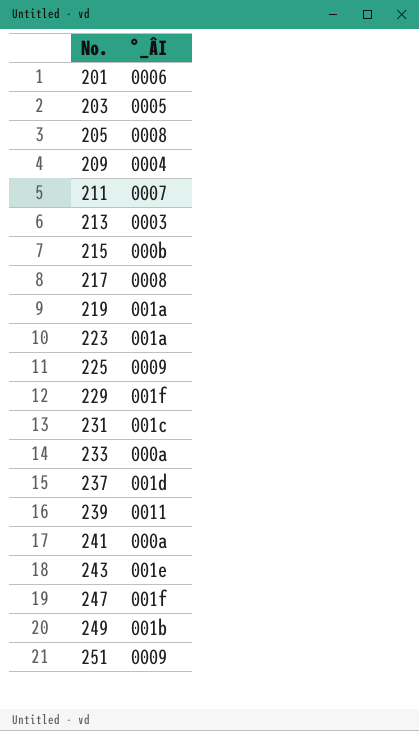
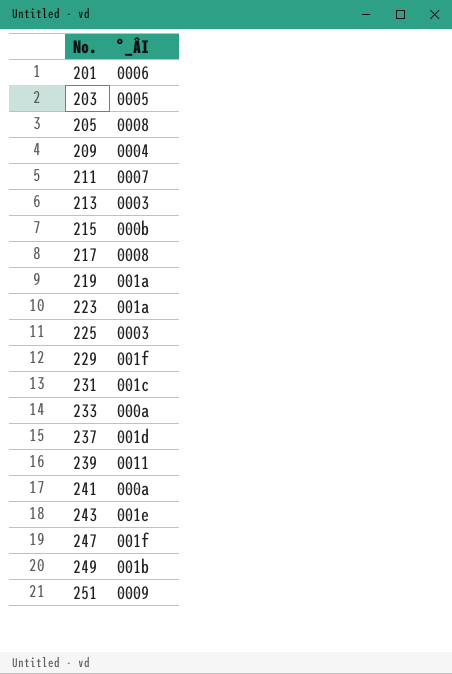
225 | °_ÂI: 0009 -> 0003

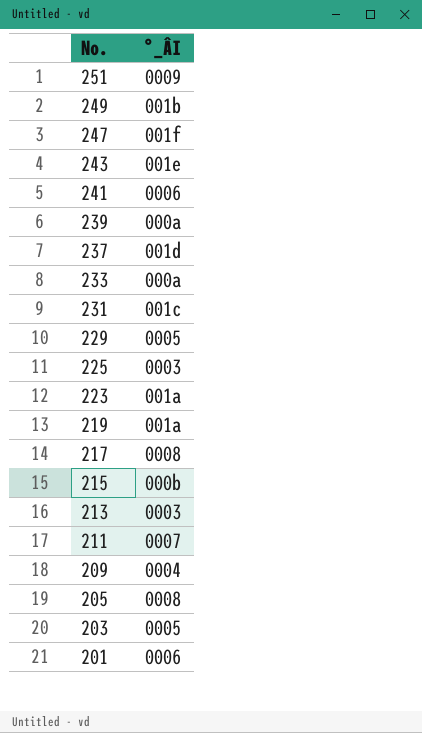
row order: No. ascending -> No. descending
241 | °_ÂI: 000a -> 0006
239 | °_ÂI: 0011 -> 000a
229 | °_ÂI: 001f -> 0005

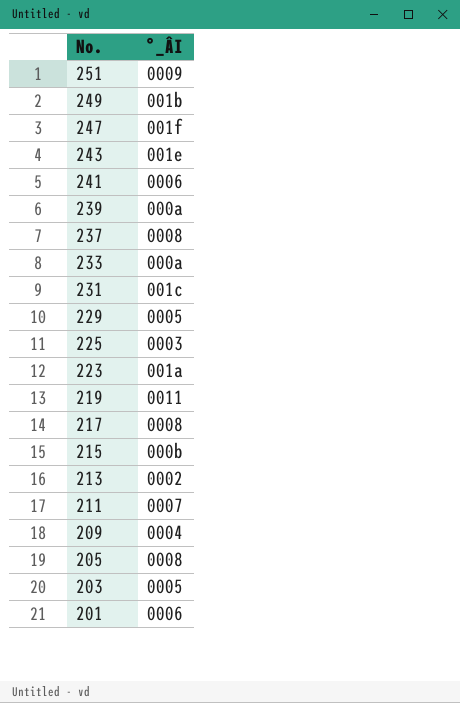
237 | °_ÂI: 001d -> 0008
219 | °_ÂI: 001a -> 0011
213 | °_ÂI: 0003 -> 0002

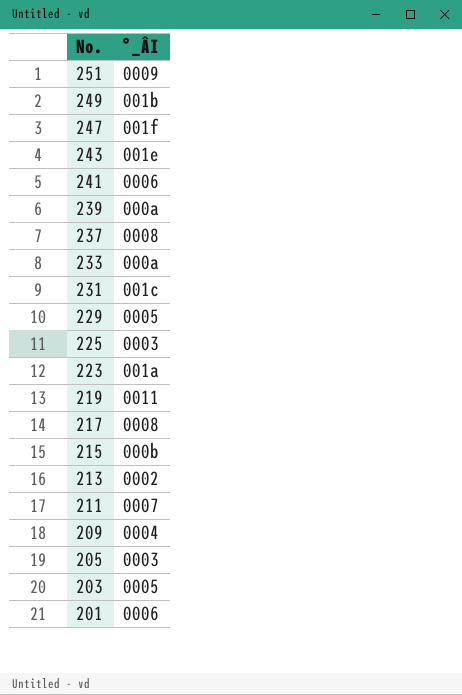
205 | °_ÂI: 0008 -> 0003

